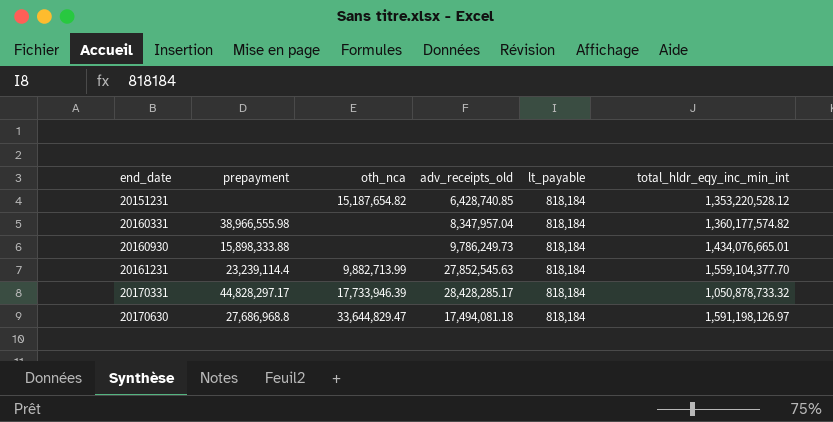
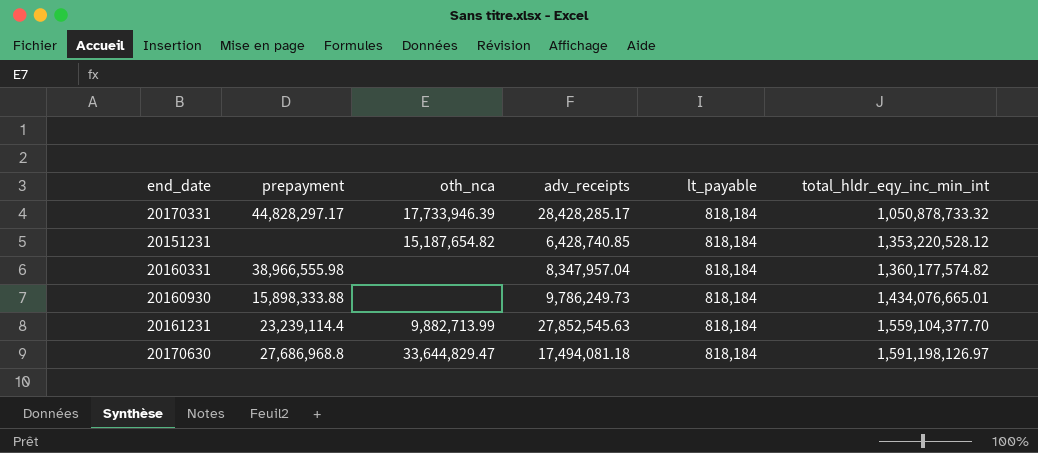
row order: end_date ascending -> total_hldr_eqy_inc_min_int ascending
column name: adv_receipts_old -> adv_receipts

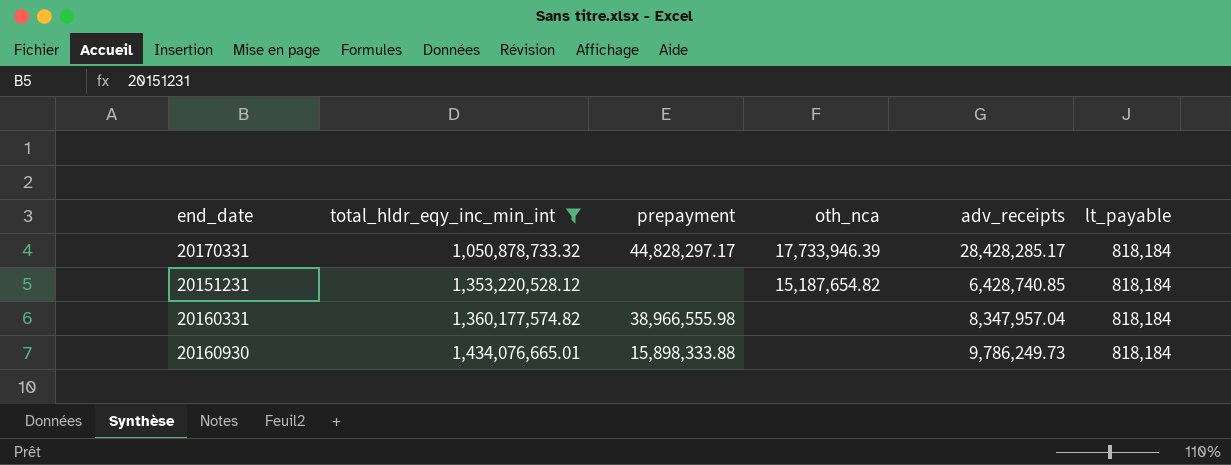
filter: none -> total_hldr_eqy_inc_min_int <= 1,434,076,665.01
column total_hldr_eqy_inc_min_int | position: 6 -> 2

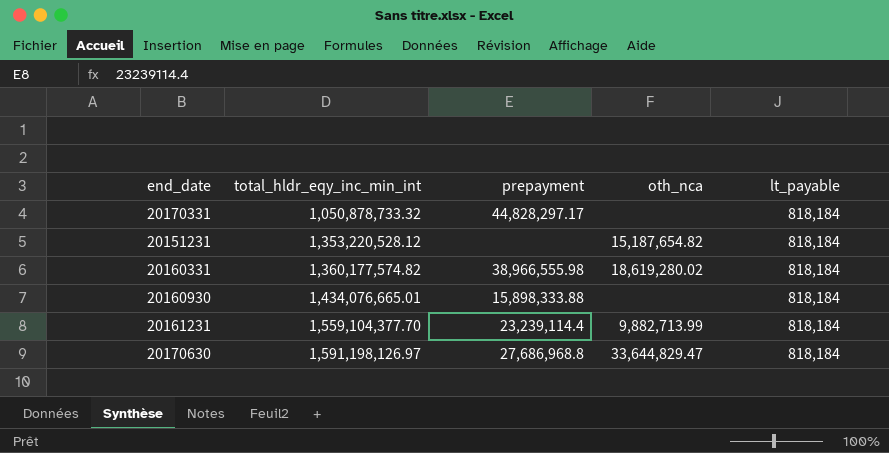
filter: total_hldr_eqy_inc_min_int <= 1,434,076,665.01 -> none
column adv_receipts | position: 5 -> none
20170331 | oth_nca: 17,733,946.39 -> none
20160331 | oth_nca: none -> 18,619,280.02

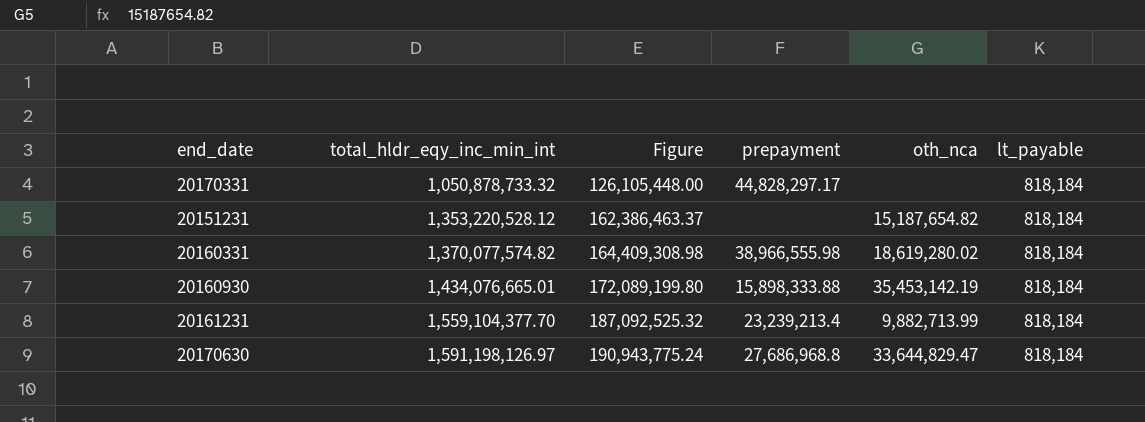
column Figure | formula: none -> [total_hldr_eqy_inc_min_int] * 0.12
20160331 | total_hldr_eqy_inc_min_int: 1,360,177,574.82 -> 1,370,077,574.82
20160930 | oth_nca: none -> 35,453,142.19
20161231 | prepayment: 23,239,114.4 -> 23,239,213.4

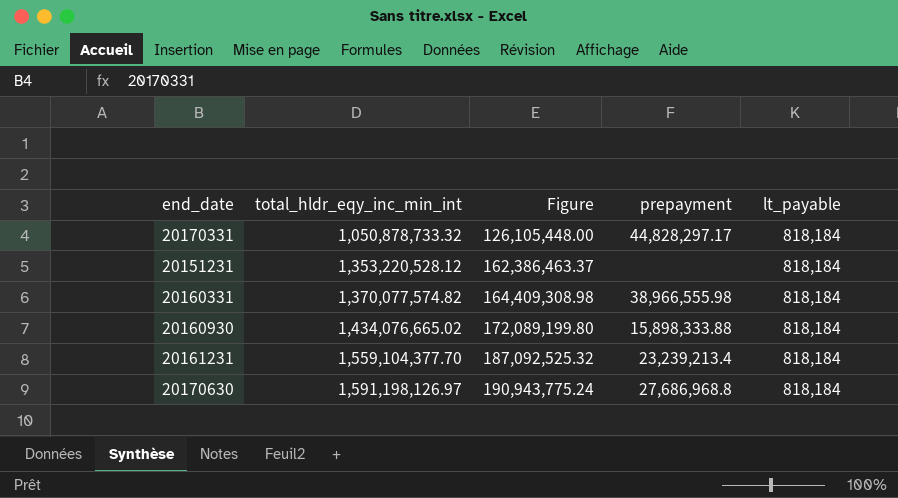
column oth_nca | position: 5 -> none
20160930 | total_hldr_eqy_inc_min_int: 1,434,076,665.01 -> 1,434,076,665.02

